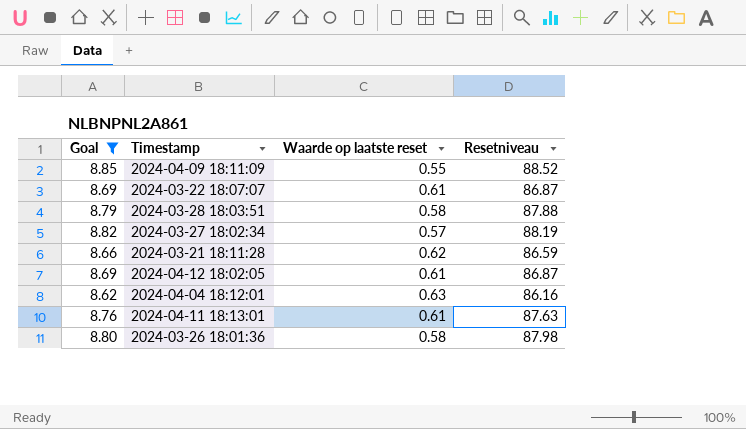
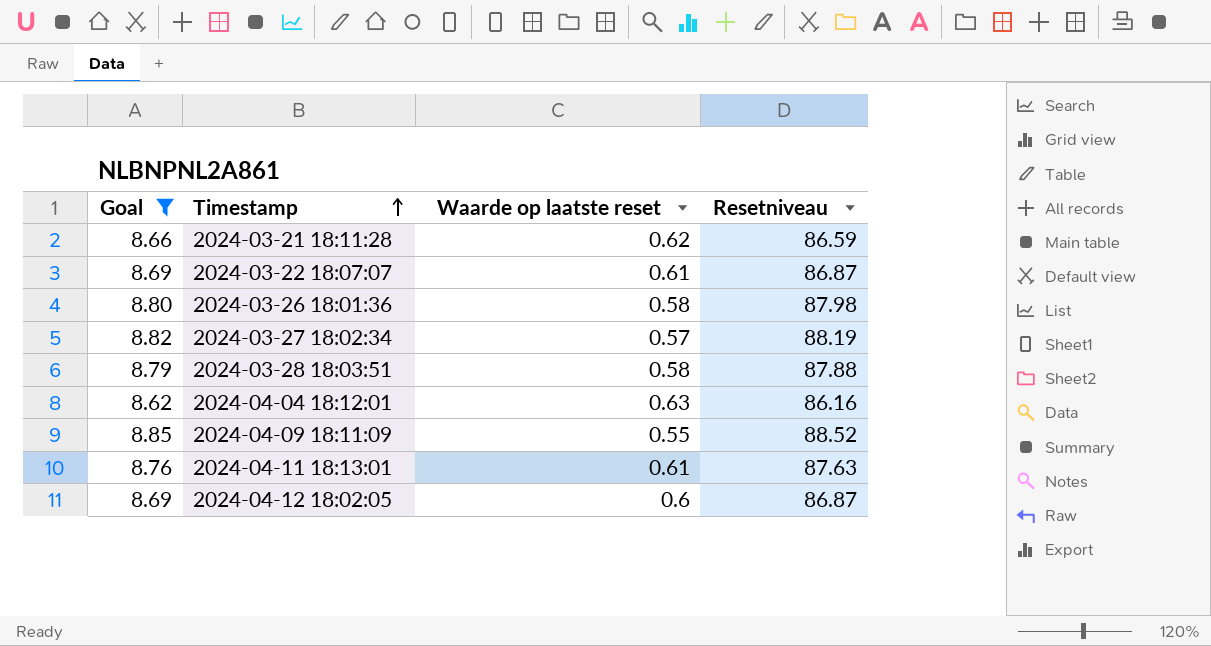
row order: none -> Timestamp ascending
2024-04-12 18:02:05 | Waarde op laatste reset: 0.61 -> 0.6

